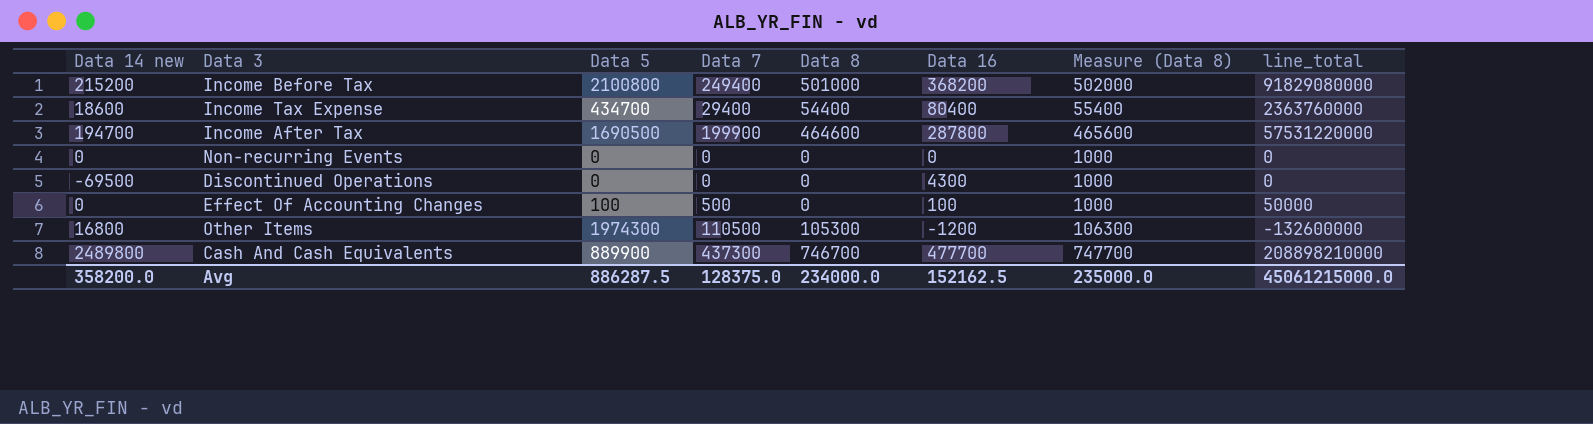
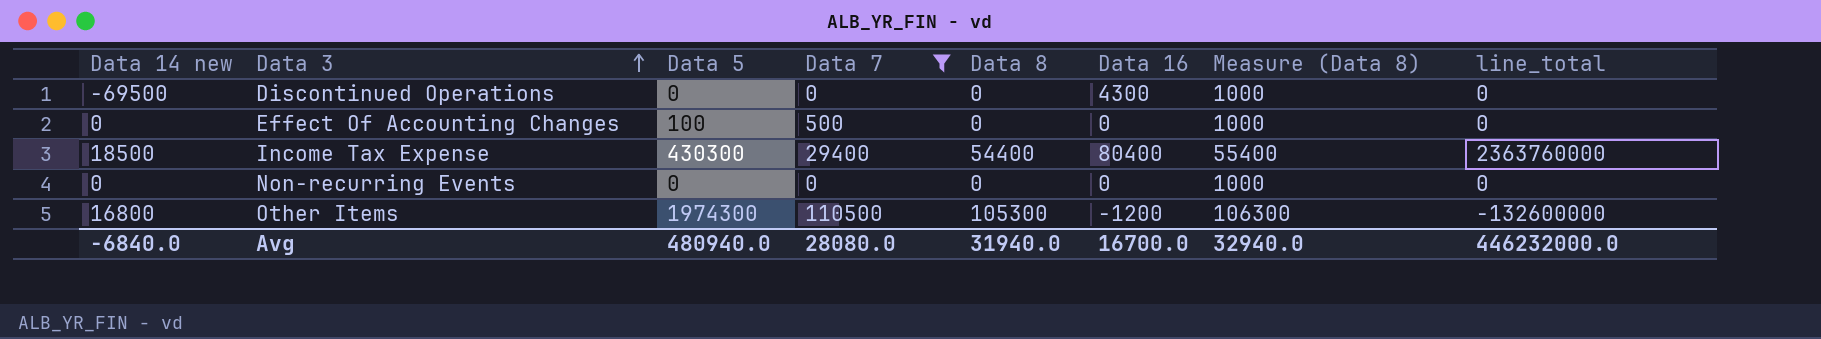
filter: none -> Data 7 <= 110500
row order: none -> Data 3 ascending
Effect Of Accounting Changes | Data 16: 100 -> 0
Effect Of Accounting Changes | line_total: 50000 -> 0
Income Tax Expense | Data 14 new: 18600 -> 18500
Income Tax Expense | Data 5: 434700 -> 430300
Avg | Data 14 new: 358200.0 -> -6840.0
Avg | Data 5: 886287.5 -> 480940.0
Avg | Data 7: 128375.0 -> 28080.0
Avg | Data 8: 234000.0 -> 31940.0
Avg | Data 16: 152162.5 -> 16700.0
Avg | Measure (Data 8): 235000.0 -> 32940.0
Avg | line_total: 45061215000.0 -> 446232000.0

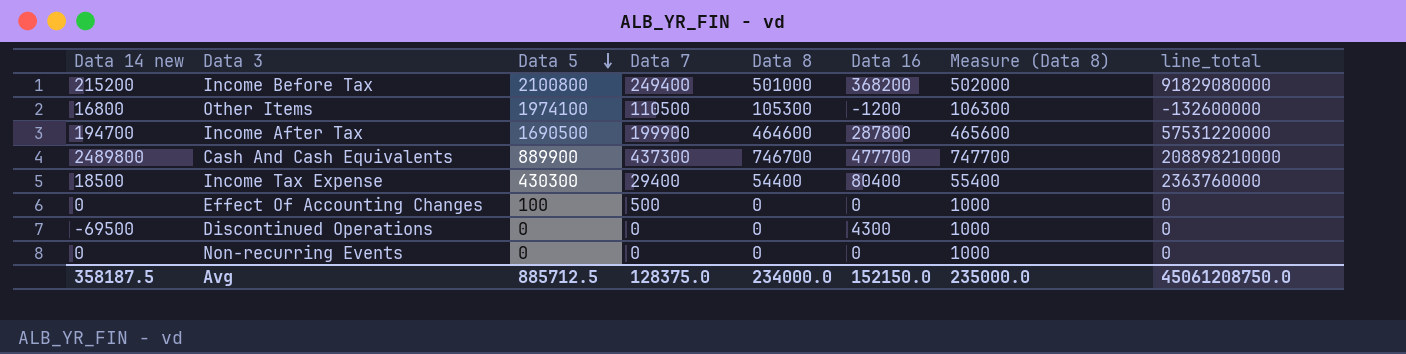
filter: Data 7 <= 110500 -> none
row order: Data 3 ascending -> Data 5 descending
Other Items | Data 5: 1974300 -> 1974100
Avg | Data 14 new: -6840.0 -> 358187.5
Avg | Data 5: 480940.0 -> 885712.5
Avg | Data 7: 28080.0 -> 128375.0
Avg | Data 8: 31940.0 -> 234000.0
Avg | Data 16: 16700.0 -> 152150.0
Avg | Measure (Data 8): 32940.0 -> 235000.0
Avg | line_total: 446232000.0 -> 45061208750.0

